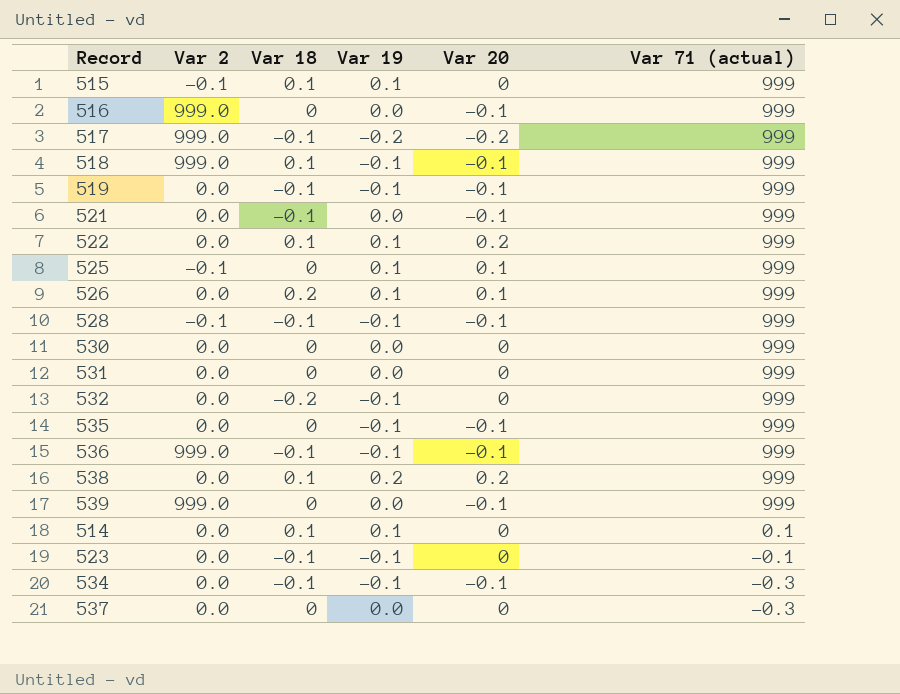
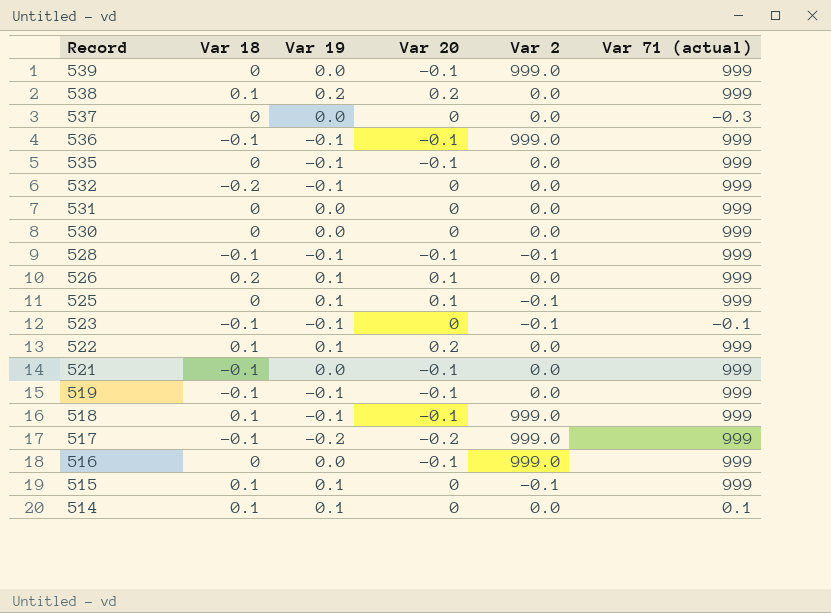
row order: Var 71 (actual) descending -> Record descending
column Var 2 | position: 2 -> 5
row 534: 0.0 | -0.1 | -0.1 | -0.1 | -0.3 -> none
523 | Var 2: 0.0 -> -0.1

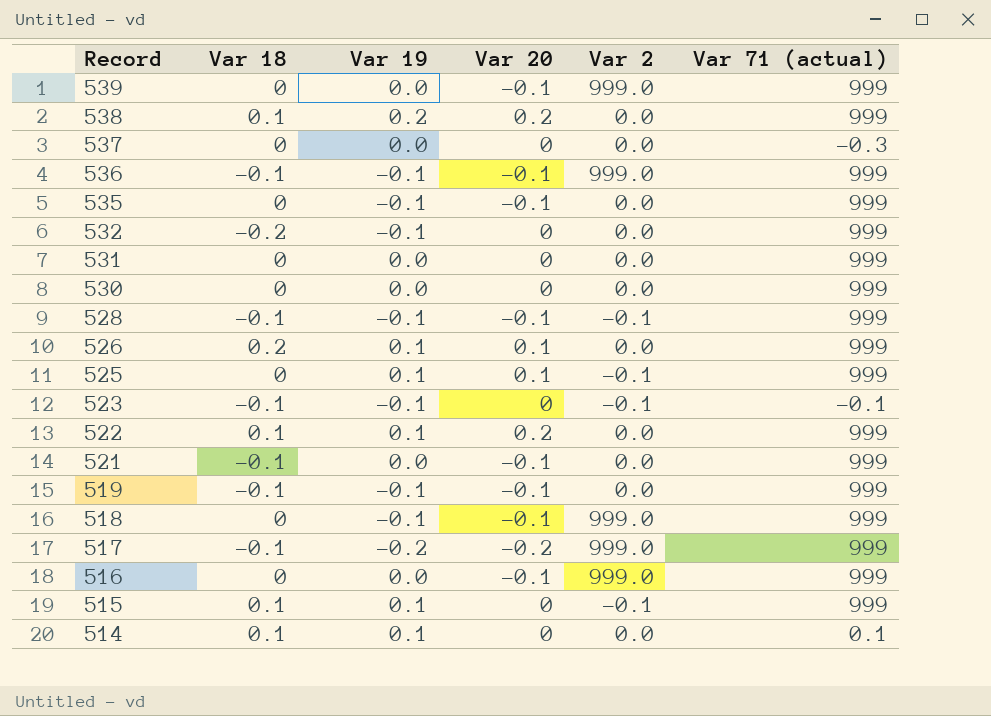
518 | Var 18: 0.1 -> 0

